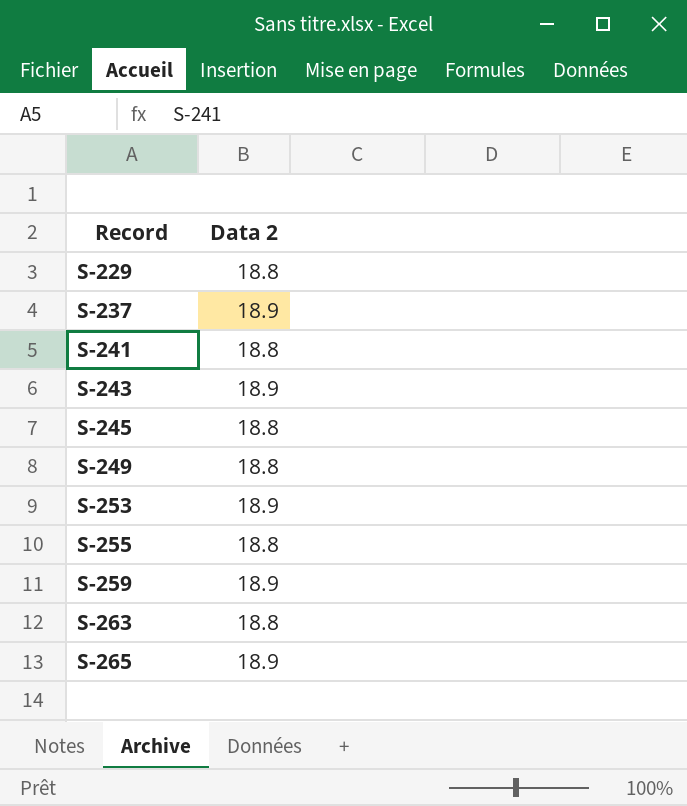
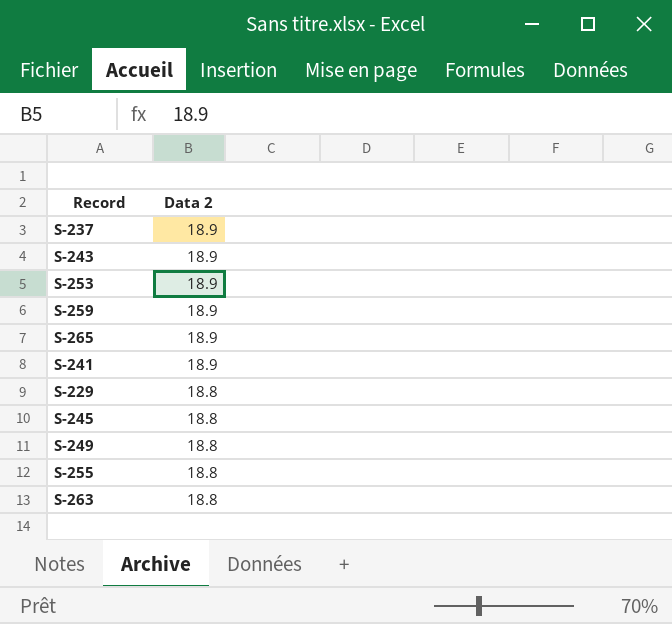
row order: Record ascending -> Data 2 descending
S-241 | Data 2: 18.8 -> 18.9

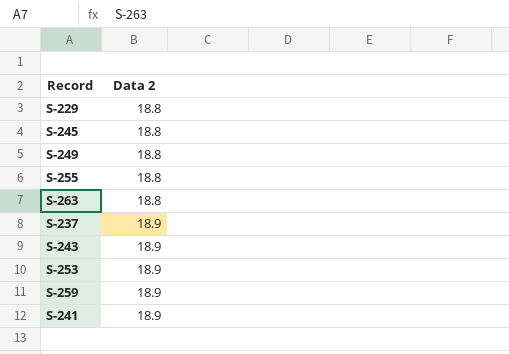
row order: Data 2 descending -> Data 2 ascending
row S-265: 18.9 -> none

